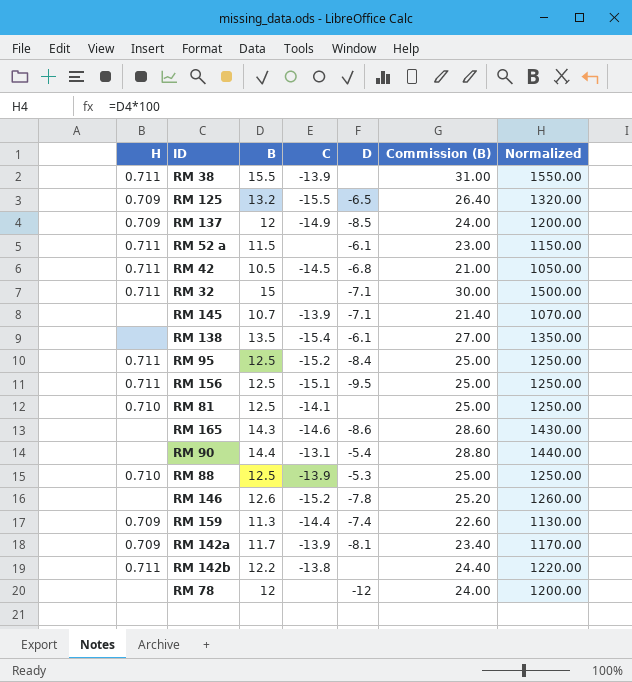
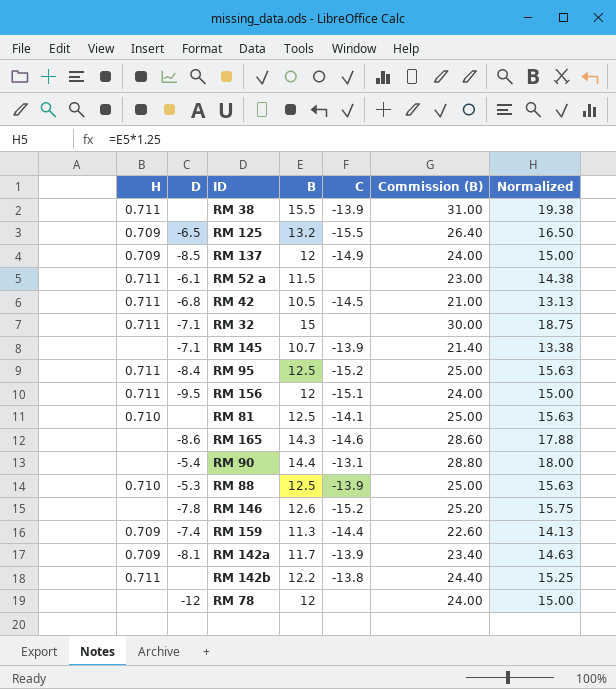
column D | position: 5 -> 2
column Normalized | formula: [B] * 100 -> [B] * 1.25
row RM 138: none | 13.5 | -15.4 | -6.1 | 27.00 | 1350.00 -> none
RM 156 | B: 12.5 -> 12
RM 156 | Commission (B): 25.00 -> 24.00

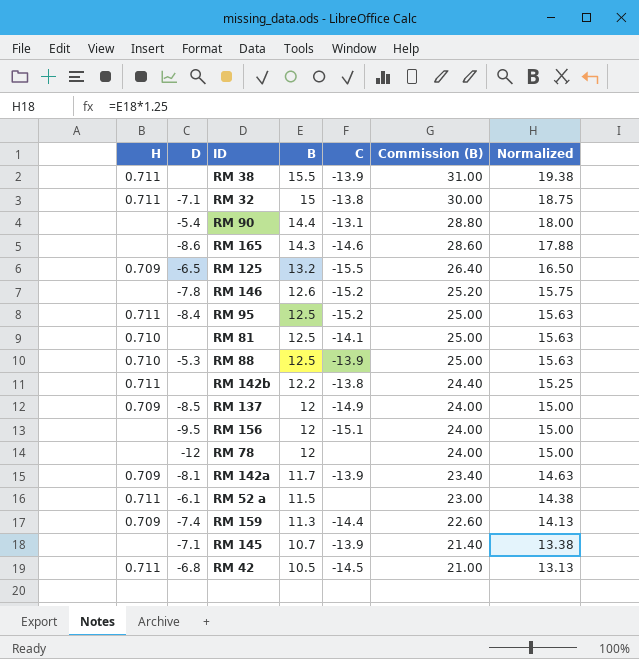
row order: none -> B descending
RM 32 | C: none -> -13.8
RM 156 | H: 0.711 -> none

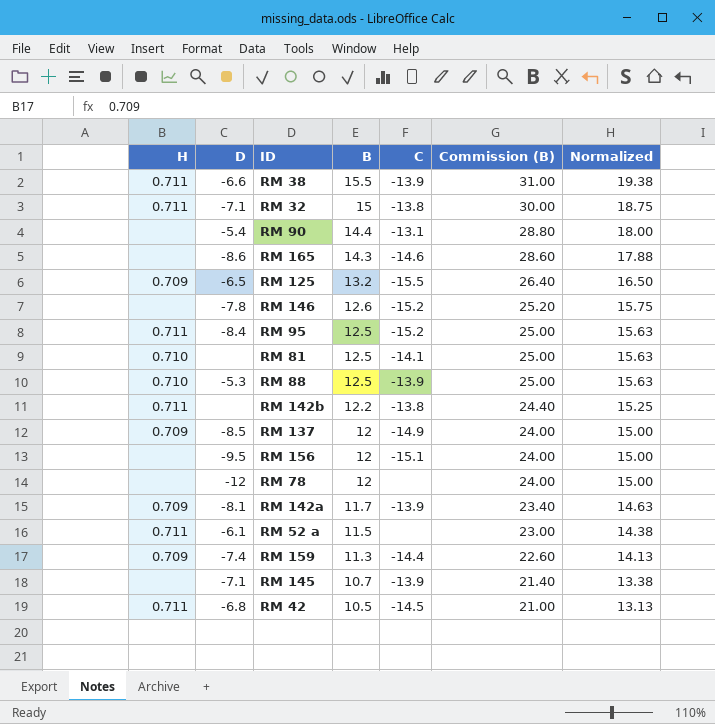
RM 38 | D: none -> -6.6

